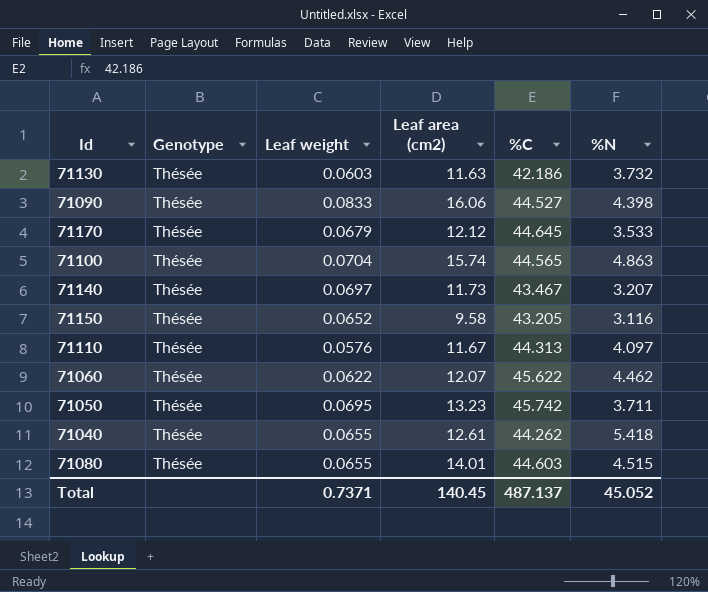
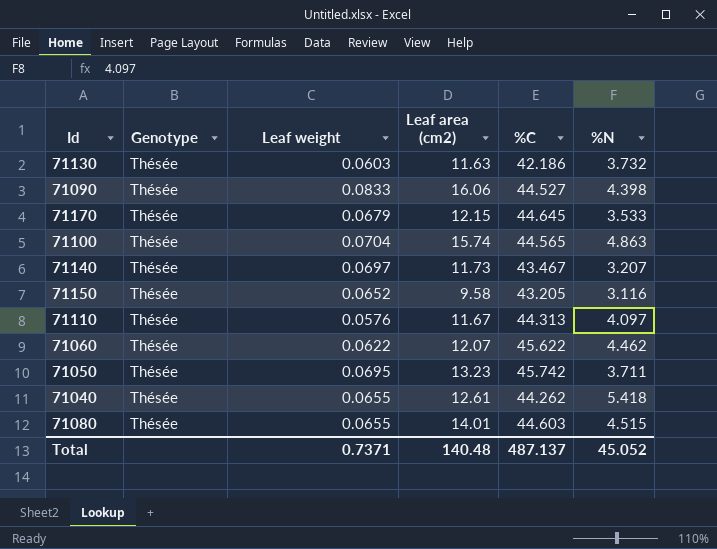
71170 | Leaf area (cm2): 12.12 -> 12.15
Total | Leaf area (cm2): 140.45 -> 140.48

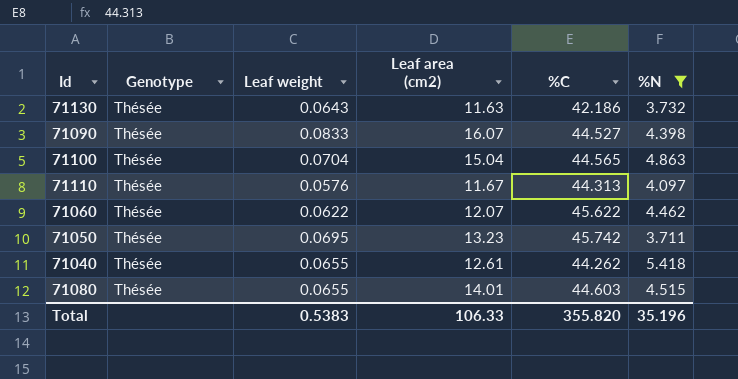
filter: none -> %N >= 3.711
71130 | Leaf weight: 0.0603 -> 0.0643
71090 | Leaf area (cm2): 16.06 -> 16.07
71100 | Leaf area (cm2): 15.74 -> 15.04
Total | Leaf weight: 0.7371 -> 0.5383
Total | Leaf area (cm2): 140.48 -> 106.33
Total | %C: 487.137 -> 355.820
Total | %N: 45.052 -> 35.196

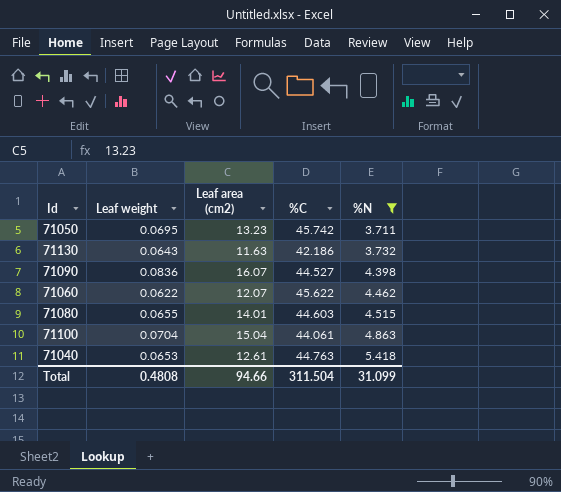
row order: none -> %N ascending
column Genotype | position: 2 -> none
row 71110: Thésée | 0.0576 | 11.67 | 44.313 | 4.097 -> none
71090 | Leaf weight: 0.0833 -> 0.0836
71100 | %C: 44.565 -> 44.061
71040 | Leaf weight: 0.0655 -> 0.0653
71040 | %C: 44.262 -> 44.763
Total | Leaf weight: 0.5383 -> 0.4808
Total | Leaf area (cm2): 106.33 -> 94.66
Total | %C: 355.820 -> 311.504
Total | %N: 35.196 -> 31.099

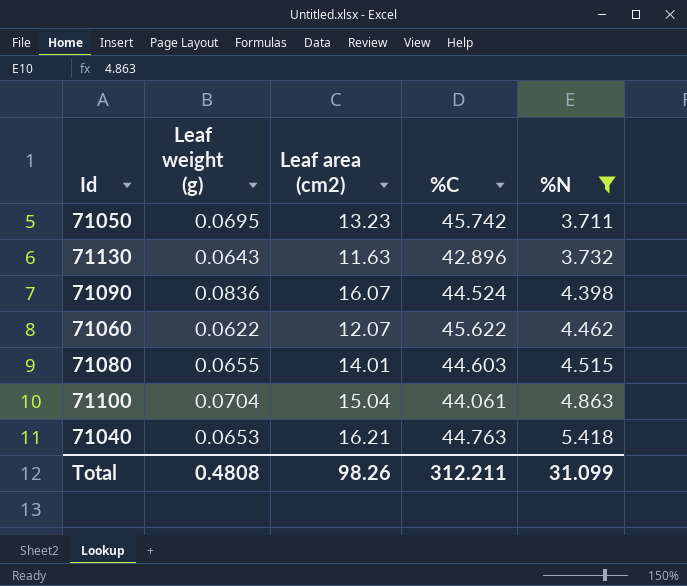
column name: Leaf weight -> Leaf weight (g)
71130 | %C: 42.186 -> 42.896
71090 | %C: 44.527 -> 44.524
71040 | Leaf area (cm2): 12.61 -> 16.21
Total | Leaf area (cm2): 94.66 -> 98.26
Total | %C: 311.504 -> 312.211

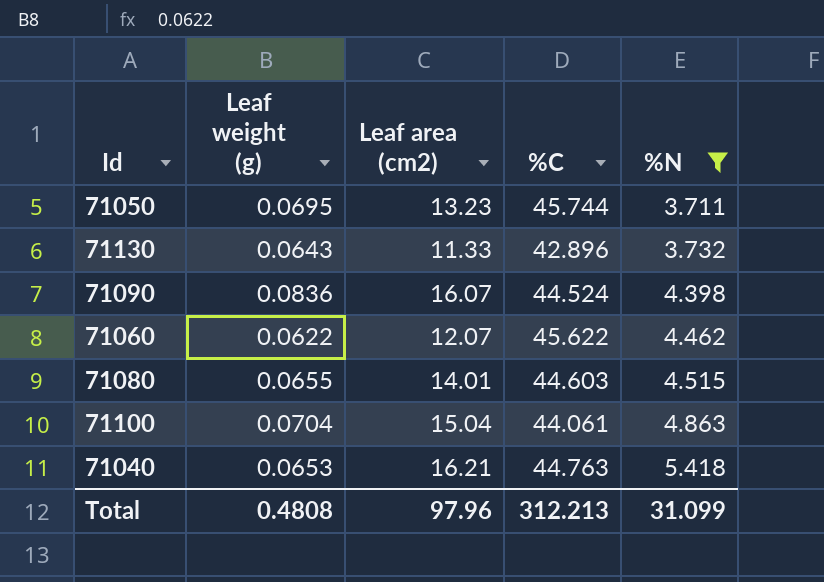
71050 | %C: 45.742 -> 45.744
71130 | Leaf area (cm2): 11.63 -> 11.33
Total | Leaf area (cm2): 98.26 -> 97.96
Total | %C: 312.211 -> 312.213

